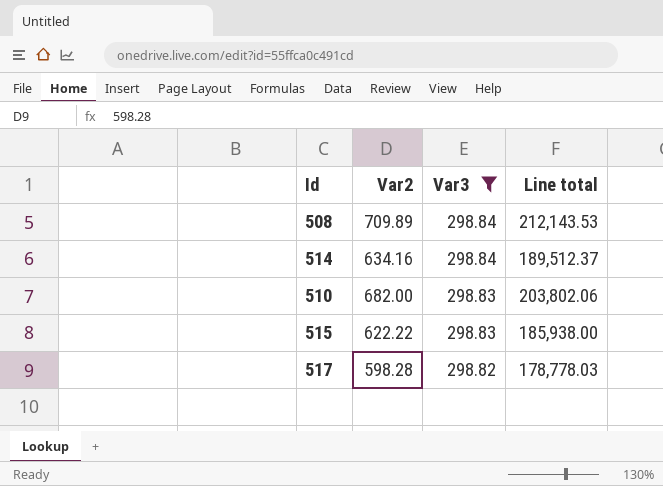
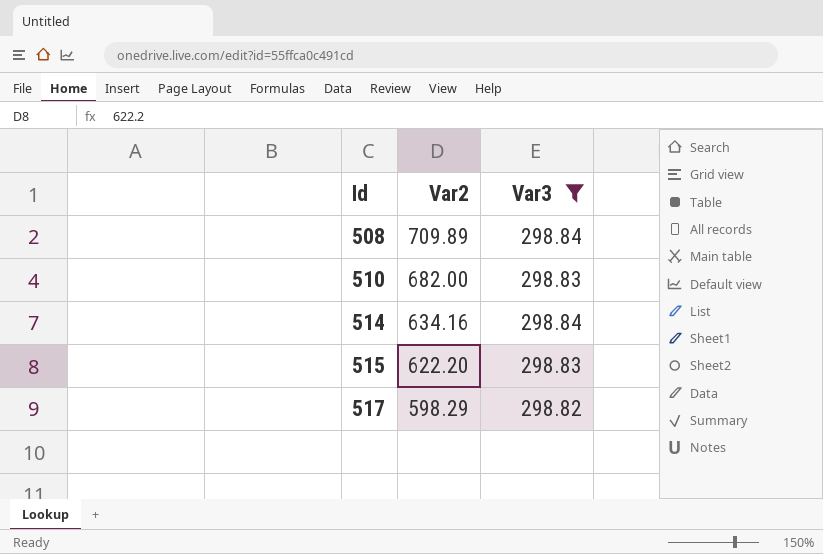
row order: Var3 descending -> Id ascending
column Line total | formula: [Var2] * [Var3] -> none
515 | Var2: 622.22 -> 622.20
517 | Var2: 598.28 -> 598.29

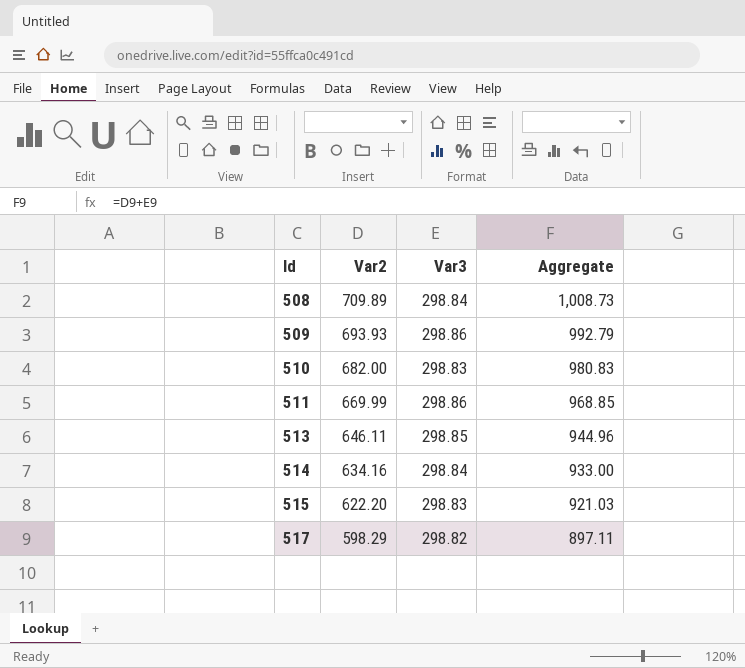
filter: Var3 <= 298.84 -> none
column Aggregate | formula: none -> [Var2] + [Var3]

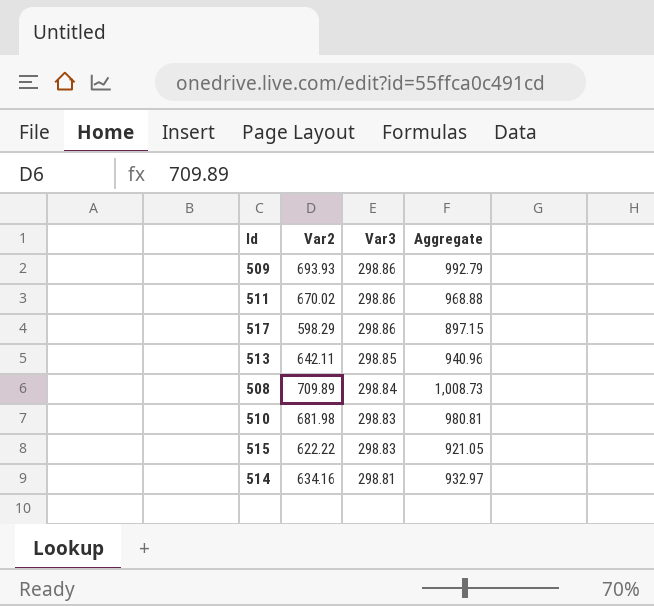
row order: Id ascending -> Var3 descending
511 | Var2: 669.99 -> 670.02
511 | Aggregate: 968.85 -> 968.88
517 | Var3: 298.82 -> 298.86
517 | Aggregate: 897.11 -> 897.15
513 | Var2: 646.11 -> 642.11
513 | Aggregate: 944.96 -> 940.96
510 | Var2: 682.00 -> 681.98
510 | Aggregate: 980.83 -> 980.81
515 | Var2: 622.20 -> 622.22
515 | Aggregate: 921.03 -> 921.05
514 | Var3: 298.84 -> 298.81
514 | Aggregate: 933.00 -> 932.97

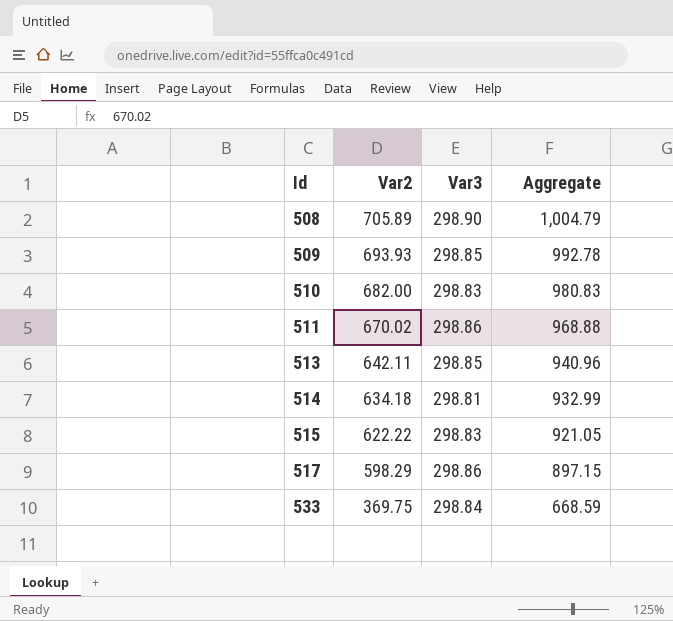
row order: Var3 descending -> Id ascending
508 | Var2: 709.89 -> 705.89
508 | Var3: 298.84 -> 298.90
508 | Aggregate: 1,008.73 -> 1,004.79
509 | Var3: 298.86 -> 298.85
509 | Aggregate: 992.79 -> 992.78
510 | Var2: 681.98 -> 682.00
510 | Aggregate: 980.81 -> 980.83
514 | Var2: 634.16 -> 634.18
514 | Aggregate: 932.97 -> 932.99
row 533: none -> 369.75 | 298.84 | 668.59

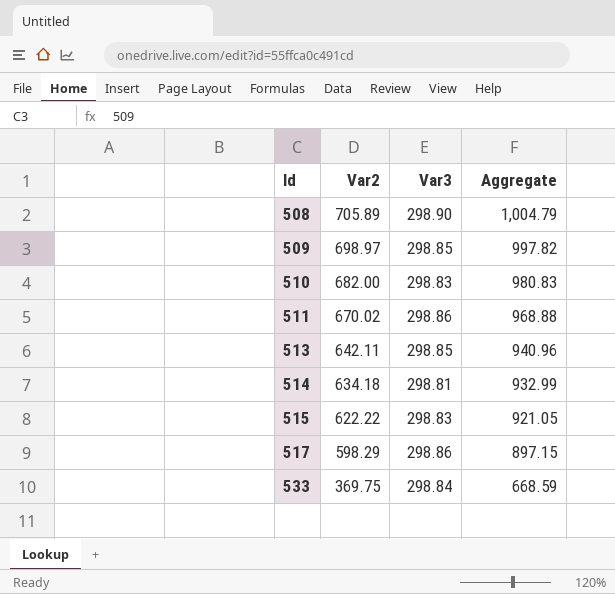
509 | Var2: 693.93 -> 698.97
509 | Aggregate: 992.78 -> 997.82

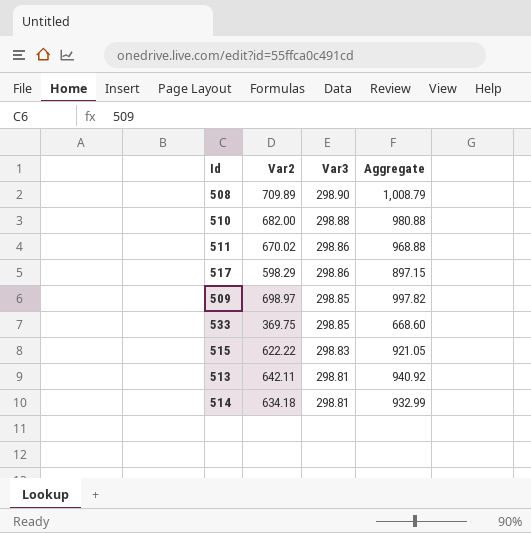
row order: Id ascending -> Var3 descending
508 | Var2: 705.89 -> 709.89
508 | Aggregate: 1,004.79 -> 1,008.79
510 | Var3: 298.83 -> 298.88
510 | Aggregate: 980.83 -> 980.88
533 | Var3: 298.84 -> 298.85
533 | Aggregate: 668.59 -> 668.60
513 | Var3: 298.85 -> 298.81
513 | Aggregate: 940.96 -> 940.92

